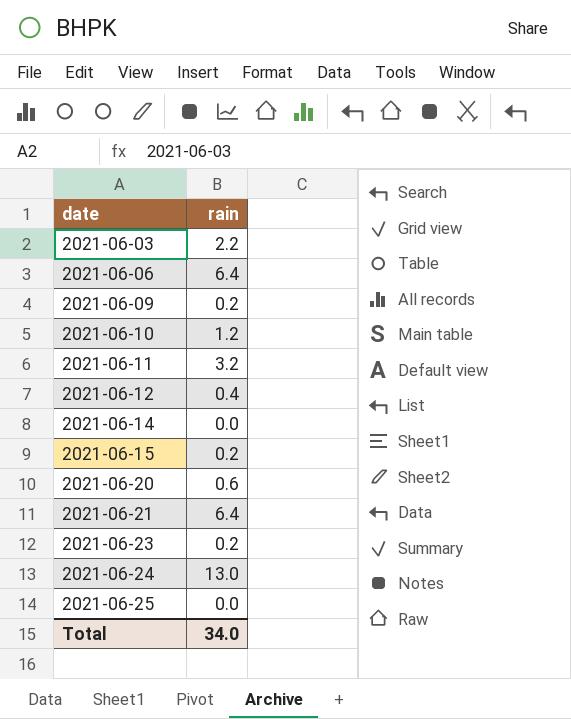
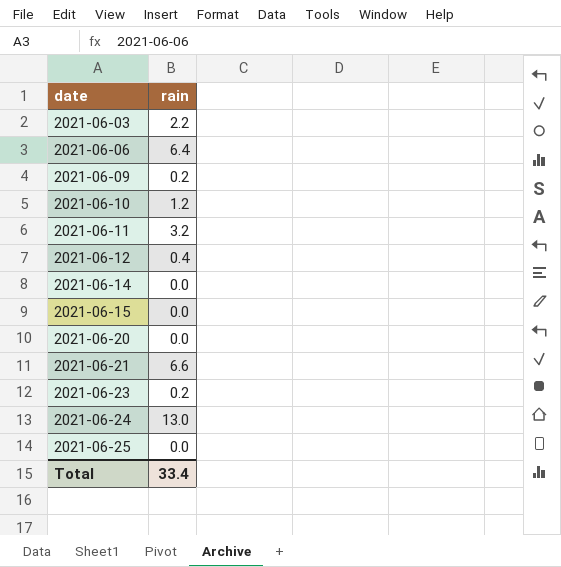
2021-06-15 | rain: 0.2 -> 0.0
2021-06-20 | rain: 0.6 -> 0.0
2021-06-21 | rain: 6.4 -> 6.6
Total | rain: 34.0 -> 33.4

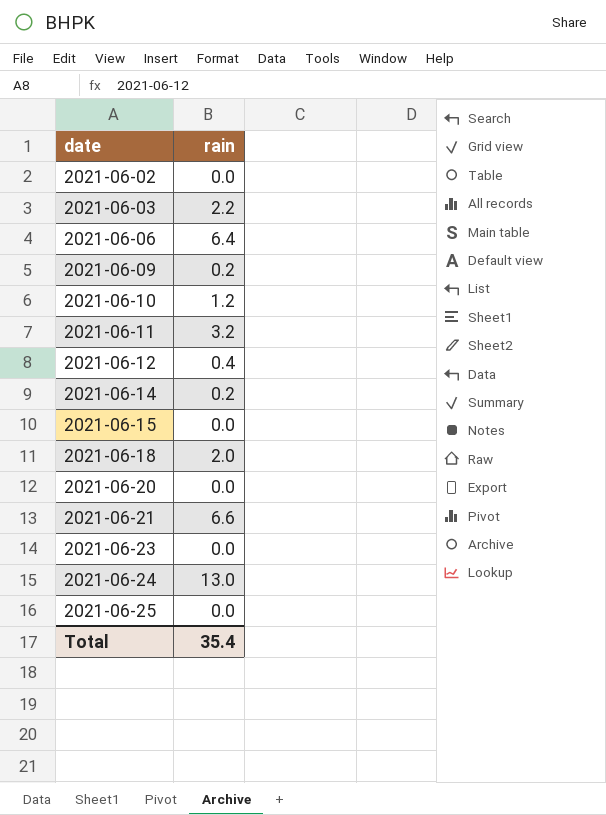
row 2021-06-02: none -> 0.0
2021-06-14 | rain: 0.0 -> 0.2
row 2021-06-18: none -> 2.0
2021-06-23 | rain: 0.2 -> 0.0
Total | rain: 33.4 -> 35.4

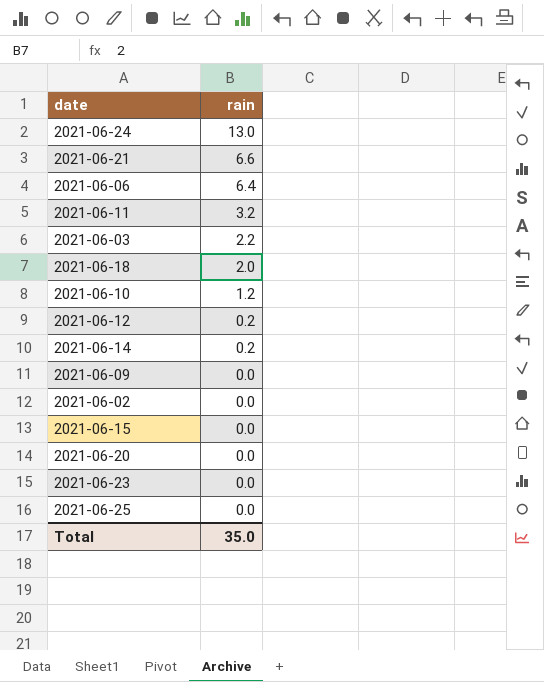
row order: date ascending -> rain descending
2021-06-12 | rain: 0.4 -> 0.2
2021-06-09 | rain: 0.2 -> 0.0
Total | rain: 35.4 -> 35.0

